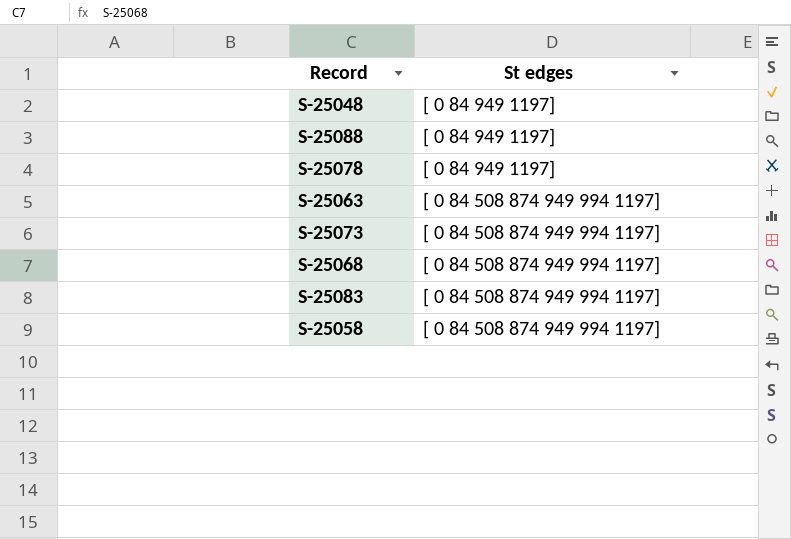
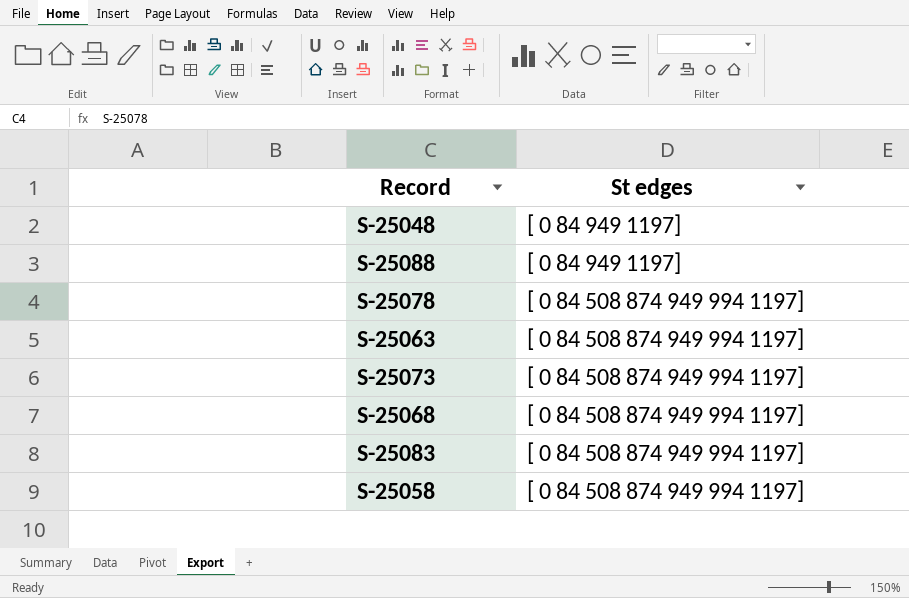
S-25078 | St edges: [ 0 84 949 1197] -> [ 0 84 508 874 949 994 1197]

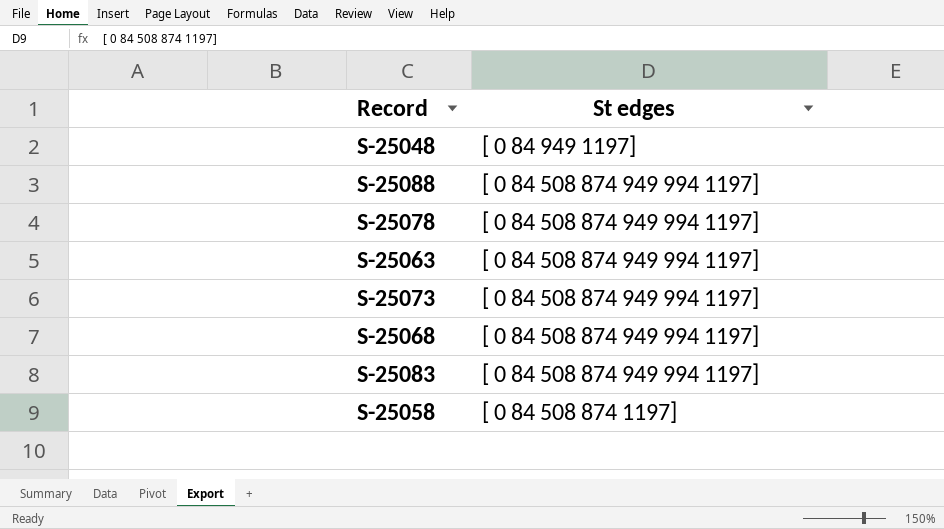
S-25088 | St edges: [ 0 84 949 1197] -> [ 0 84 508 874 949 994 1197]
S-25058 | St edges: [ 0 84 508 874 949 994 1197] -> [ 0 84 508 874 1197]

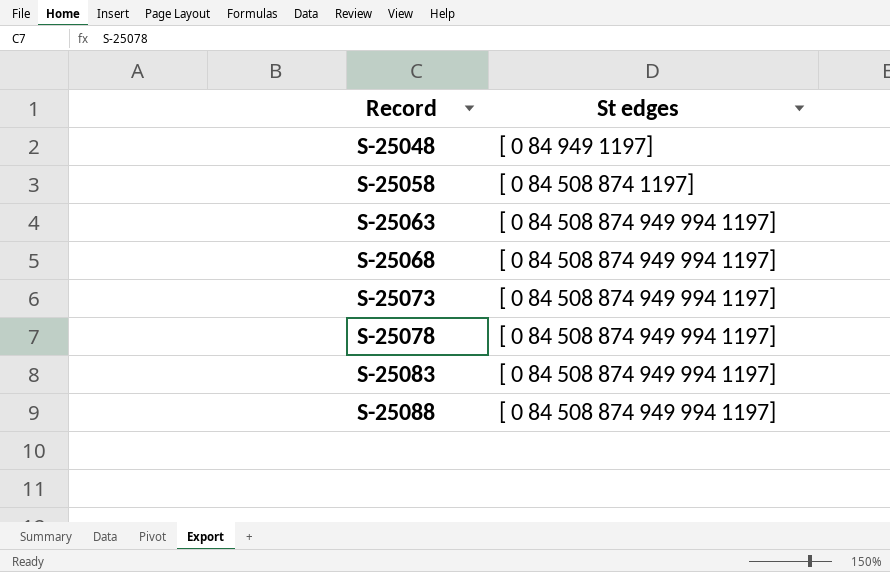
row order: none -> Record ascending

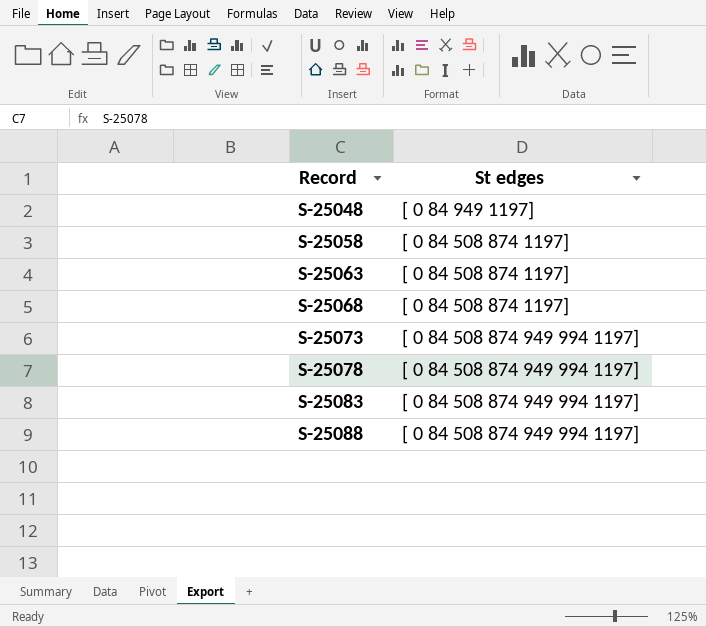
S-25063 | St edges: [ 0 84 508 874 949 994 1197] -> [ 0 84 508 874 1197]
S-25068 | St edges: [ 0 84 508 874 949 994 1197] -> [ 0 84 508 874 1197]

